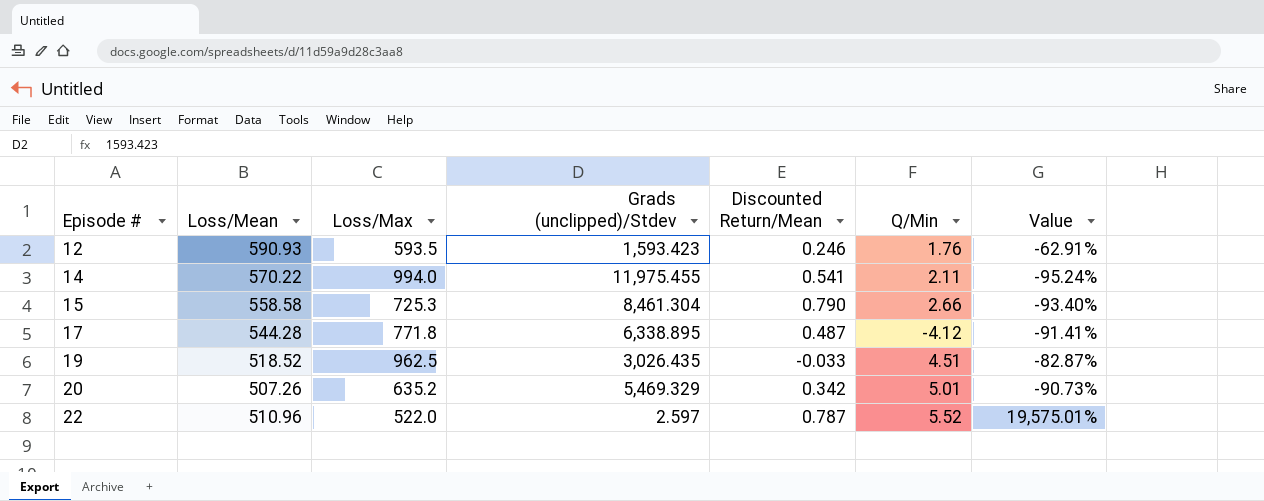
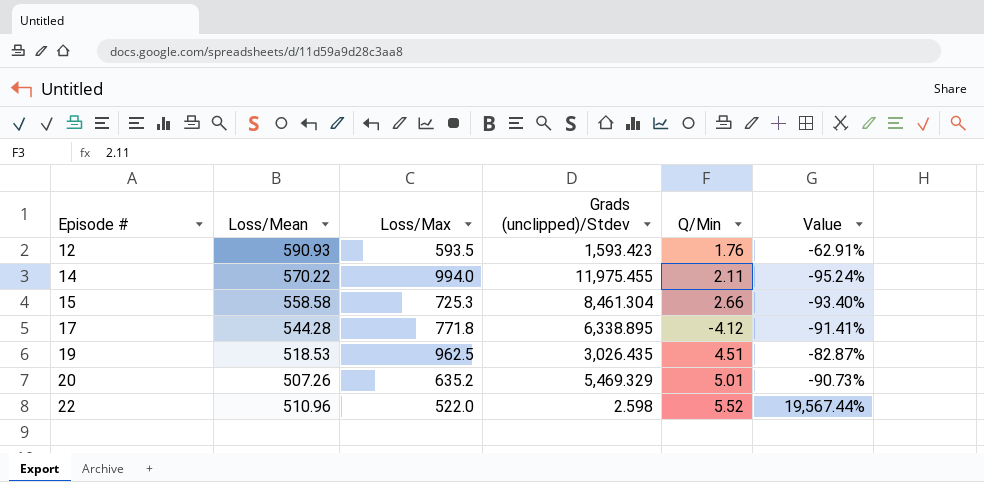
column Discounted Return/Mean | position: 5 -> none
19 | Loss/Mean: 518.52 -> 518.53
22 | Grads (unclipped)/Stdev: 2.597 -> 2.598
22 | Value: 19,575.01% -> 19,567.44%

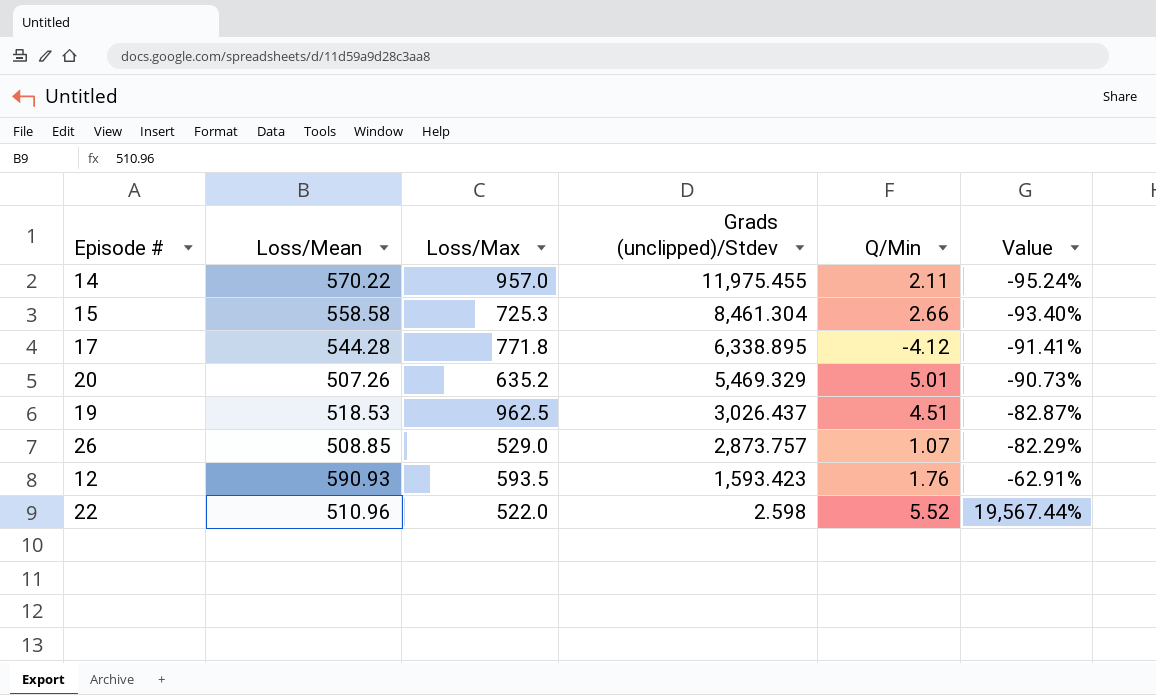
row order: Episode # ascending -> Grads (unclipped)/Stdev descending
14 | Loss/Max: 994.0 -> 957.0
19 | Grads (unclipped)/Stdev: 3,026.435 -> 3,026.437
row 26: none -> 508.85 | 529.0 | 2,873.757 | 1.07 | -82.29%

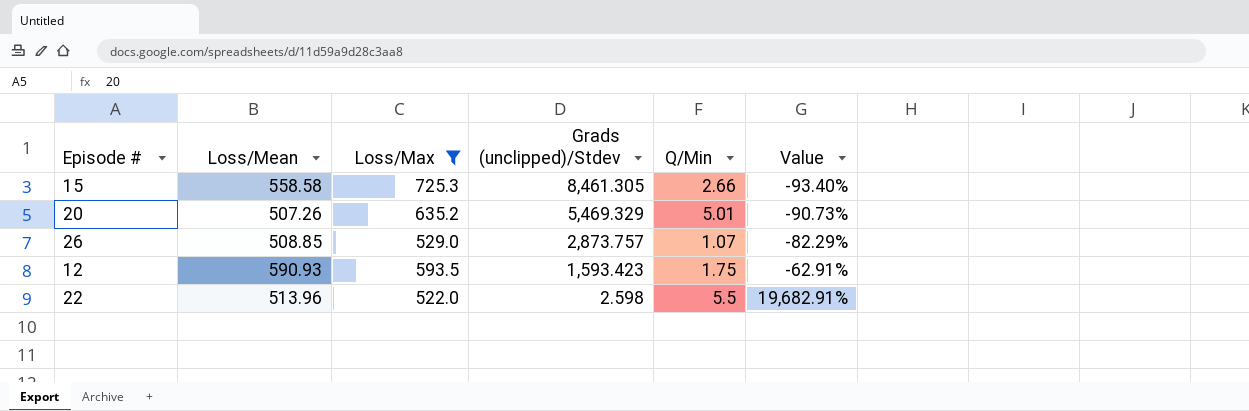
filter: none -> Loss/Max <= 725.3
15 | Grads (unclipped)/Stdev: 8,461.304 -> 8,461.305
12 | Q/Min: 1.76 -> 1.75
22 | Loss/Mean: 510.96 -> 513.96
22 | Q/Min: 5.52 -> 5.5
22 | Value: 19,567.44% -> 19,682.91%

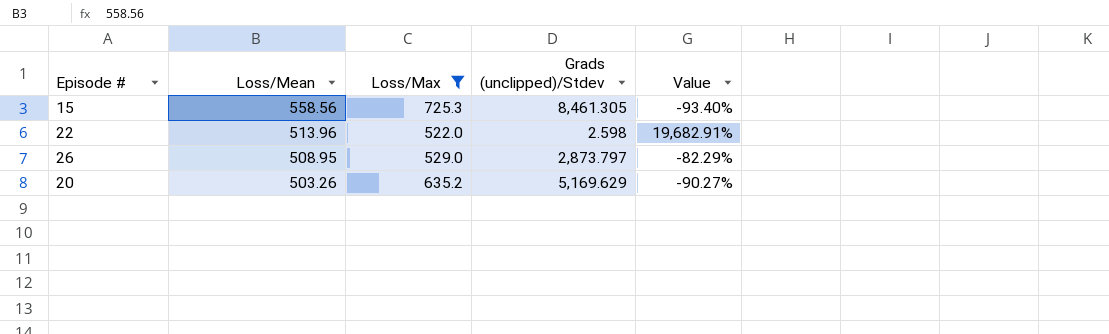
row order: Grads (unclipped)/Stdev descending -> Loss/Mean descending
column Q/Min | position: 5 -> none
row 12: 590.93 | 593.5 | 1,593.423 | 1.75 | -62.91% -> none
15 | Loss/Mean: 558.58 -> 558.56
26 | Loss/Mean: 508.85 -> 508.95
26 | Grads (unclipped)/Stdev: 2,873.757 -> 2,873.797
20 | Loss/Mean: 507.26 -> 503.26
20 | Grads (unclipped)/Stdev: 5,469.329 -> 5,169.629
20 | Value: -90.73% -> -90.27%

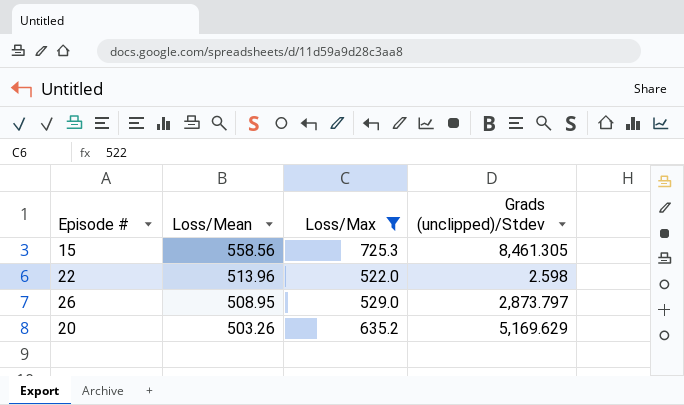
column Value | formula: ([Loss/Mean] - [Grads (unclipped)/Stdev]) / [Grads (unclipped)/Stdev] -> none

